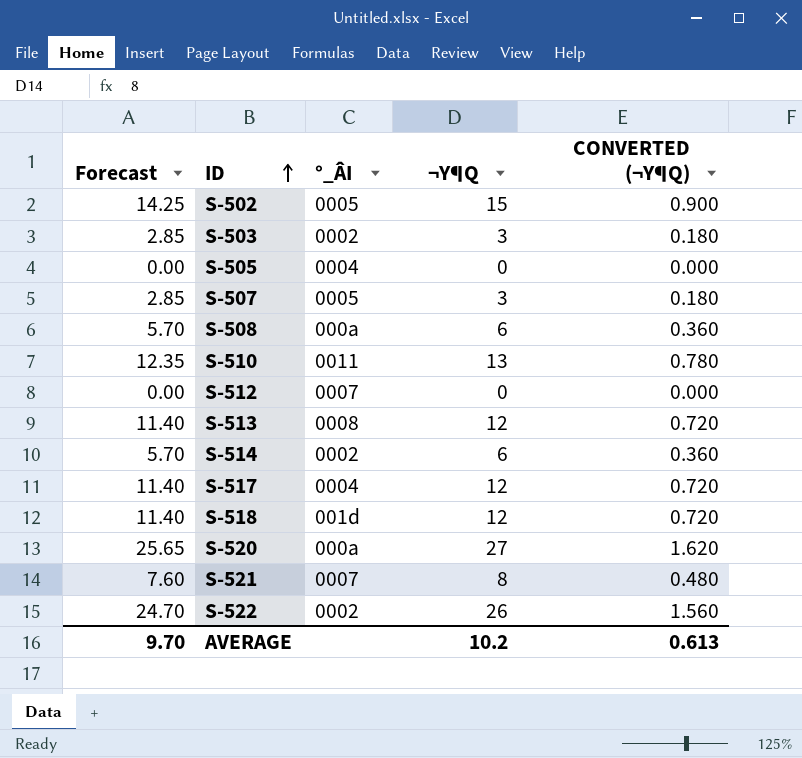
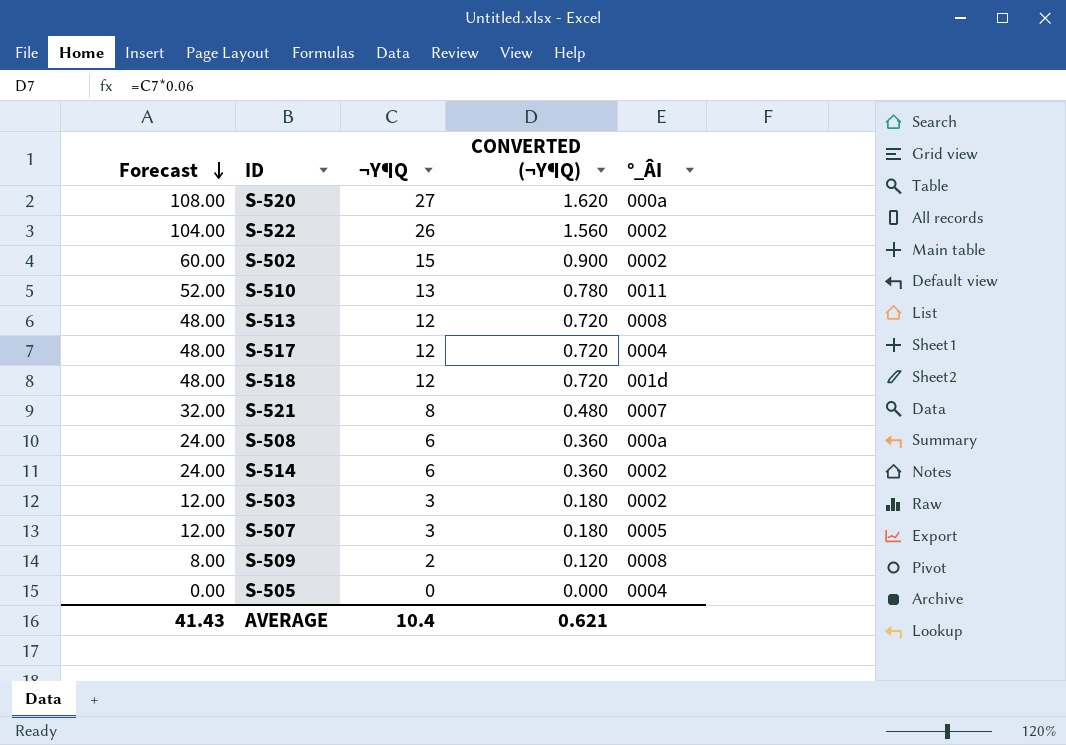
row order: ID ascending -> Forecast descending
column Forecast | formula: [¬Y¶Q] * 0.95 -> [¬Y¶Q] * 4
column °_ÂI | position: 3 -> 5
row S-512: 0.00 | 0007 | 0 | 0.000 -> none
S-502 | °_ÂI: 0005 -> 0002
row S-509: none -> 8.00 | 2 | 0.120 | 0008
AVERAGE | Forecast: 9.70 -> 41.43
AVERAGE | ¬Y¶Q: 10.2 -> 10.4
AVERAGE | CONVERTED (¬Y¶Q): 0.613 -> 0.621

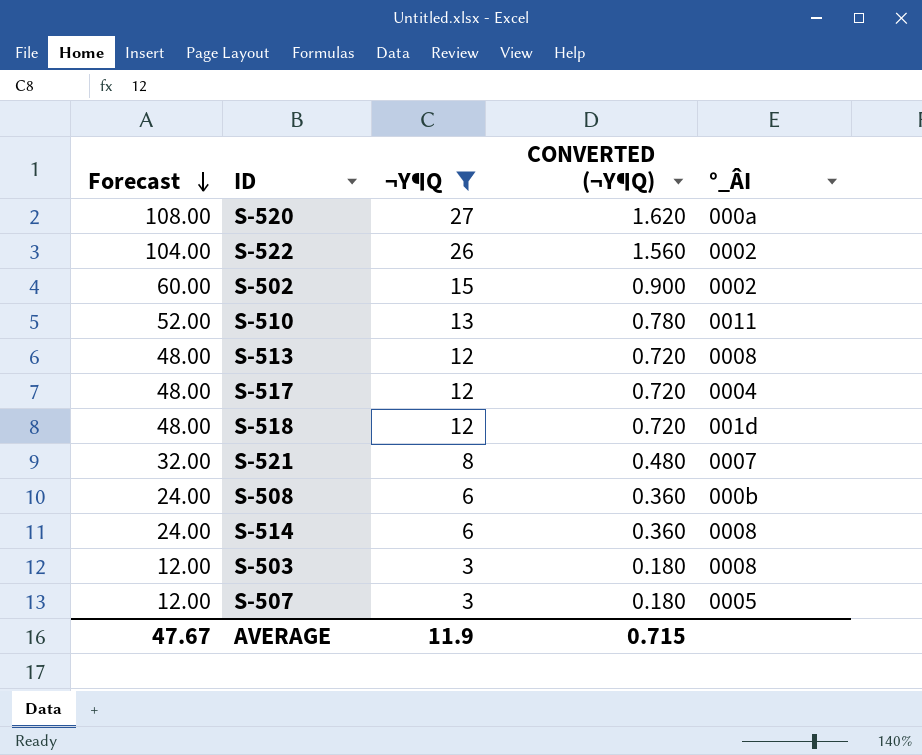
filter: none -> ¬Y¶Q >= 3
S-508 | °_ÂI: 000a -> 000b
S-514 | °_ÂI: 0002 -> 0008
S-503 | °_ÂI: 0002 -> 0008
AVERAGE | Forecast: 41.43 -> 47.67
AVERAGE | ¬Y¶Q: 10.4 -> 11.9
AVERAGE | CONVERTED (¬Y¶Q): 0.621 -> 0.715

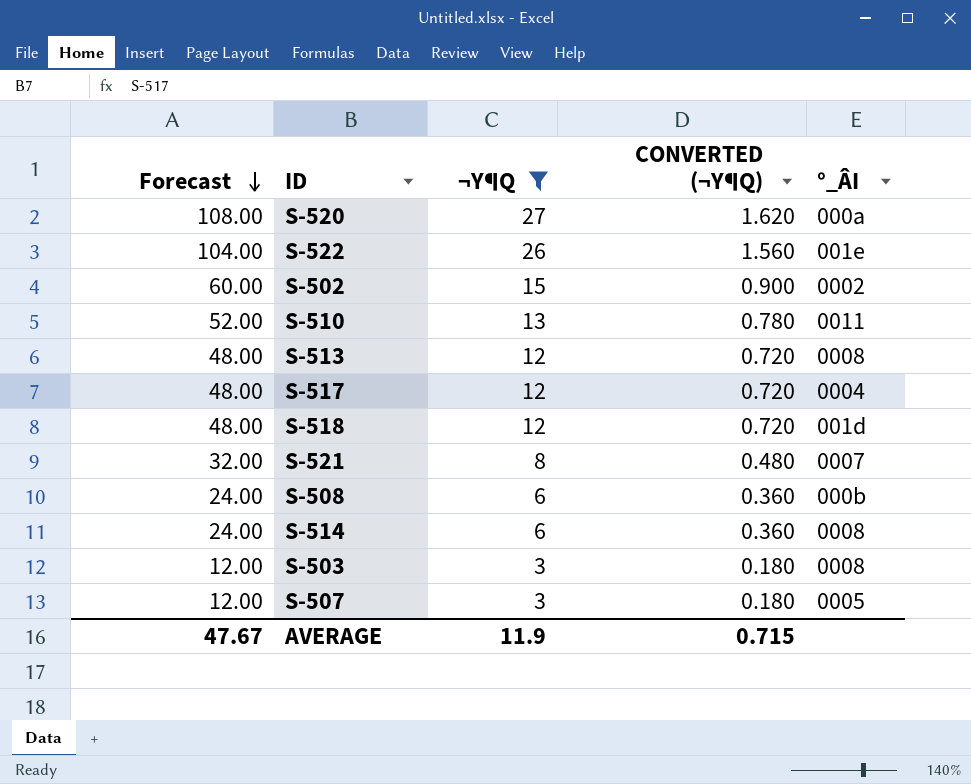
S-522 | °_ÂI: 0002 -> 001e

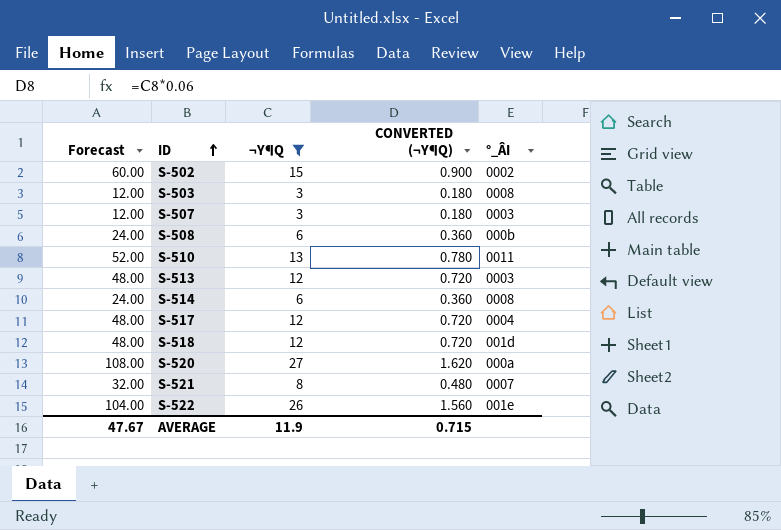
row order: Forecast descending -> ID ascending
S-507 | °_ÂI: 0005 -> 0003
S-513 | °_ÂI: 0008 -> 0003

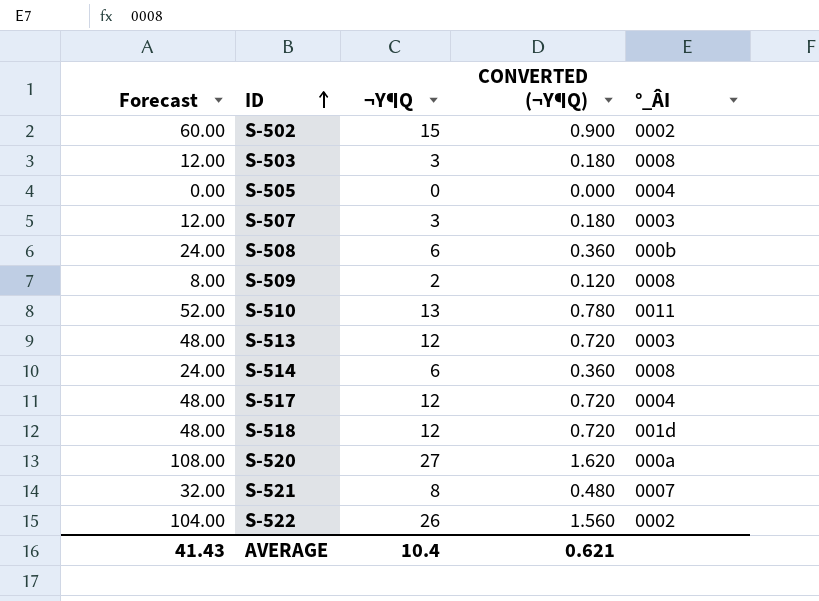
filter: ¬Y¶Q >= 3 -> none
S-522 | °_ÂI: 001e -> 0002
AVERAGE | Forecast: 47.67 -> 41.43
AVERAGE | ¬Y¶Q: 11.9 -> 10.4
AVERAGE | CONVERTED (¬Y¶Q): 0.715 -> 0.621

